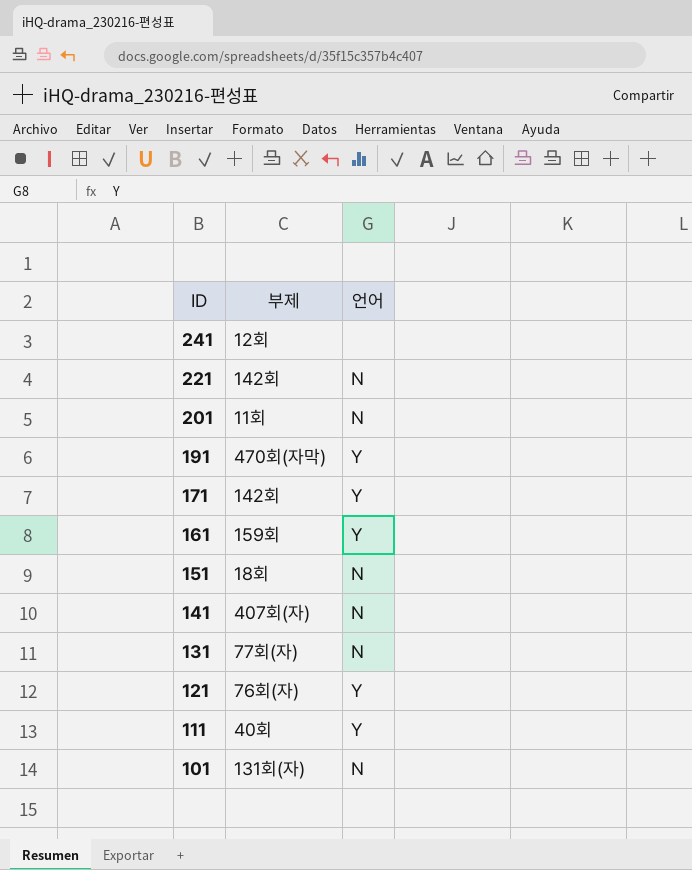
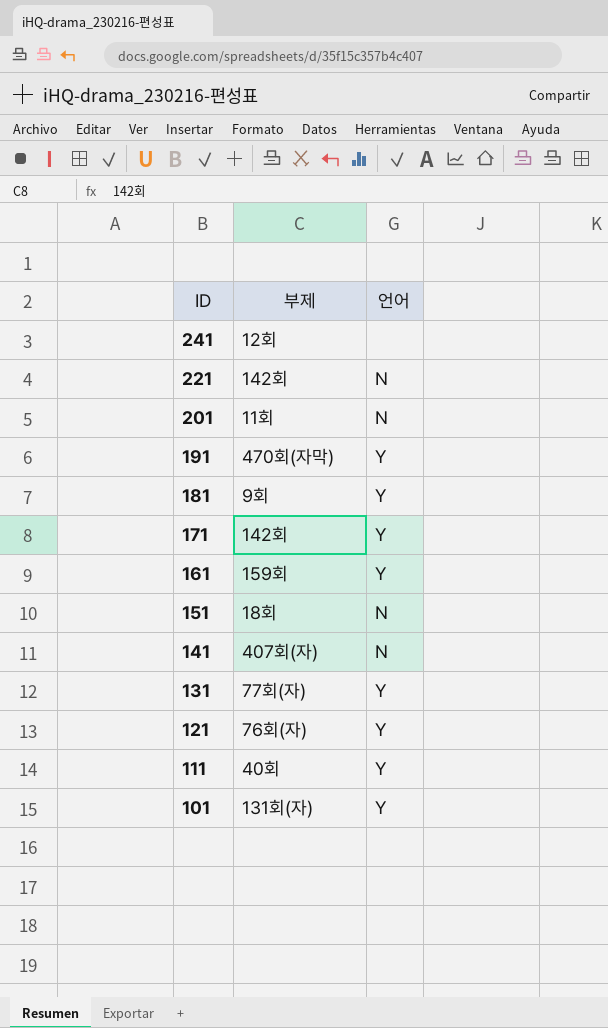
row 181: none -> 9회 | Y
131 | 언어: N -> Y
101 | 언어: N -> Y

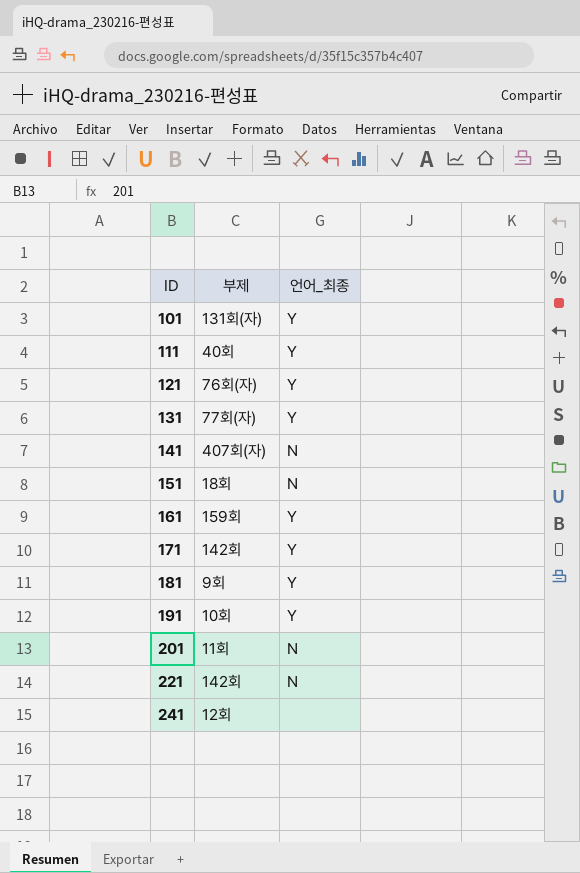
row order: ID descending -> ID ascending
column name: 언어 -> 언어_최종
191 | 부제: 470회(자막) -> 10회

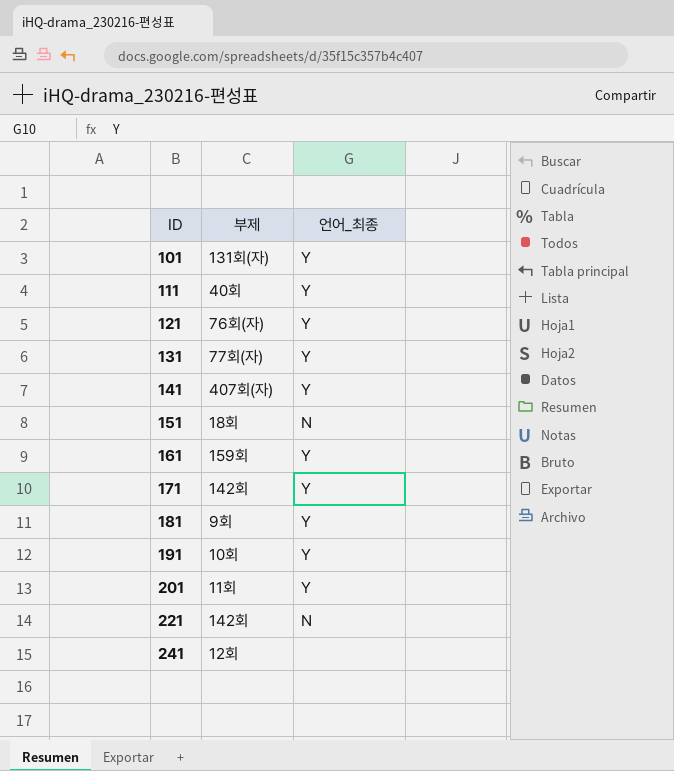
141 | 언어_최종: N -> Y
201 | 언어_최종: N -> Y

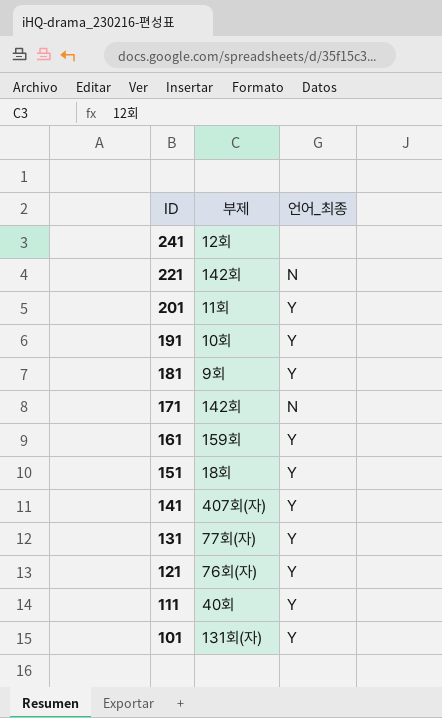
row order: ID ascending -> ID descending
171 | 언어_최종: Y -> N
151 | 언어_최종: N -> Y

